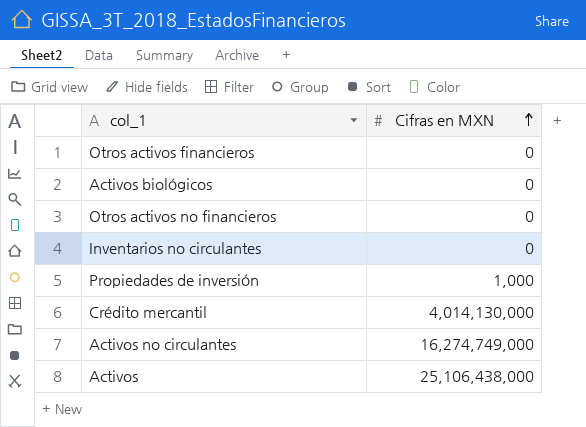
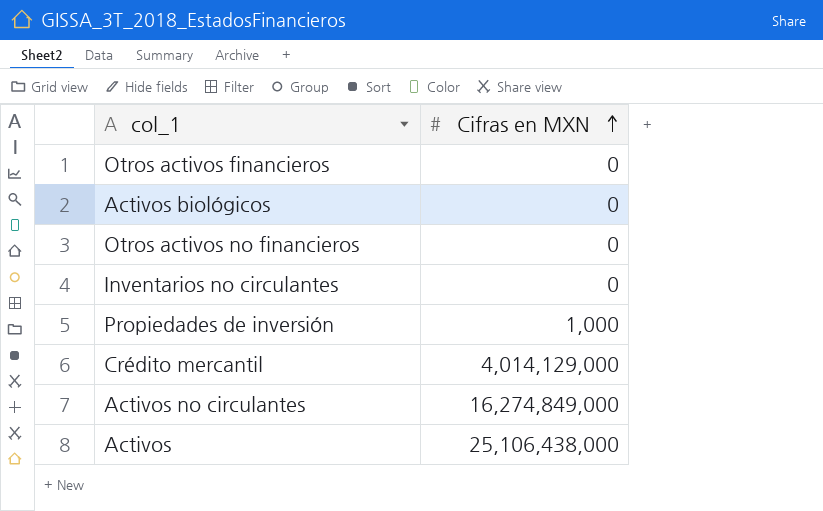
Crédito mercantil | Cifras en MXN: 4,014,130,000 -> 4,014,129,000
Activos no circulantes | Cifras en MXN: 16,274,749,000 -> 16,274,849,000

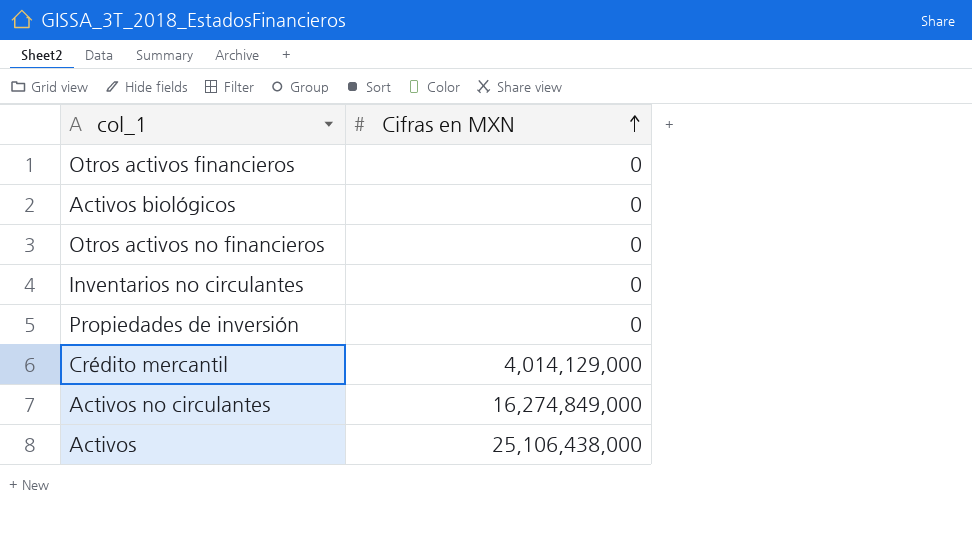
Propiedades de inversión | Cifras en MXN: 1,000 -> 0

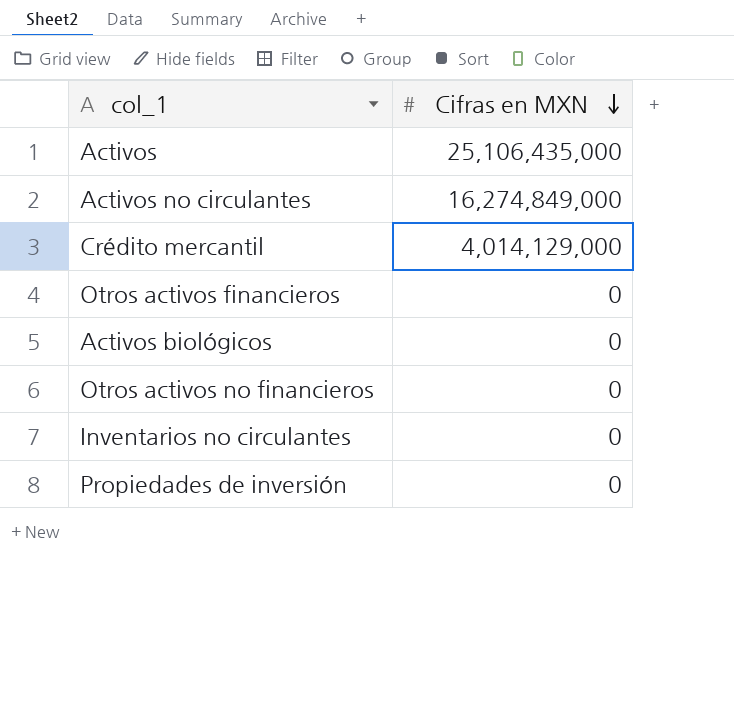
row order: Cifras en MXN ascending -> Cifras en MXN descending
Activos | Cifras en MXN: 25,106,438,000 -> 25,106,435,000

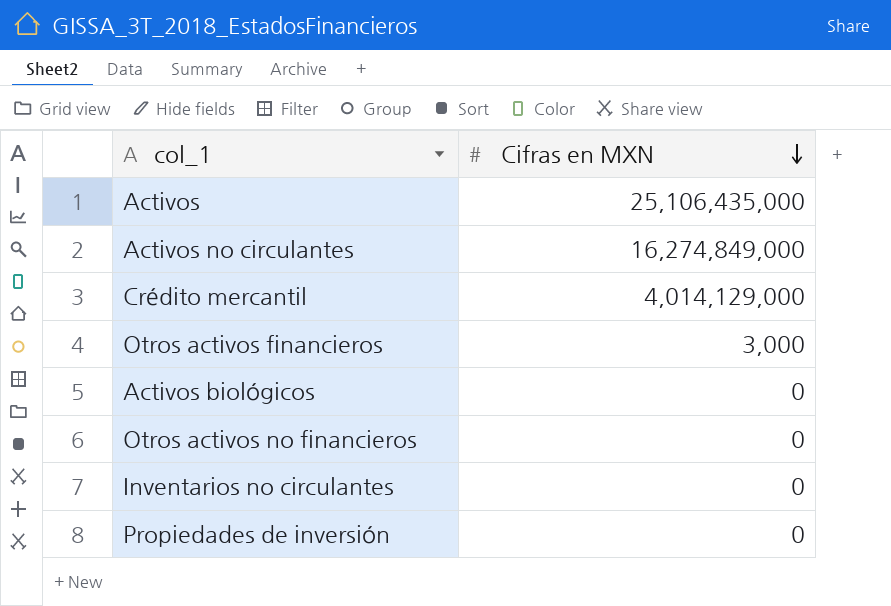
Otros activos financieros | Cifras en MXN: 0 -> 3,000

